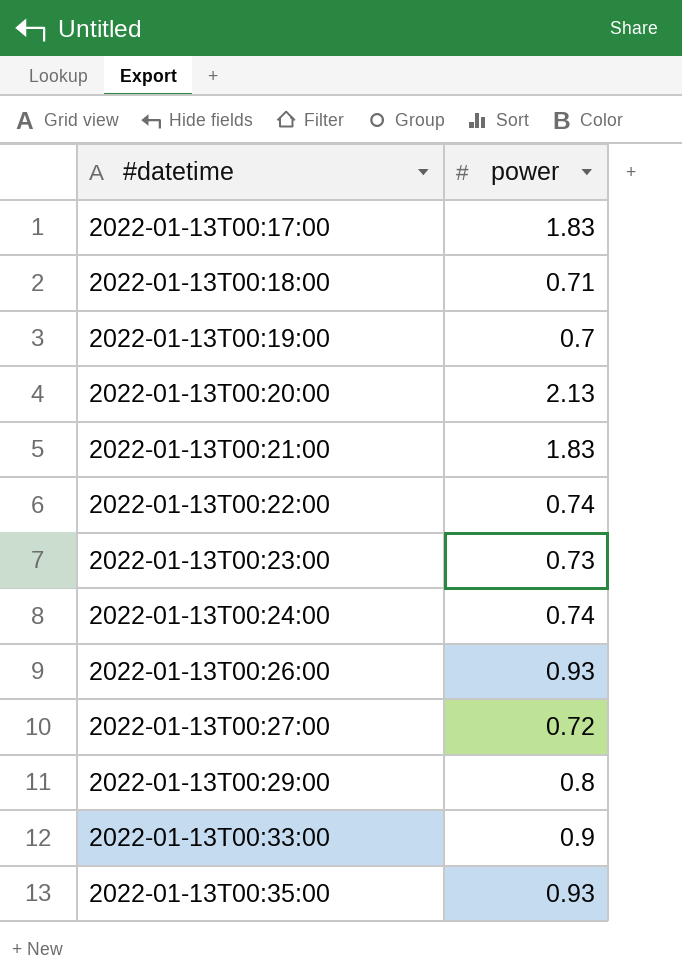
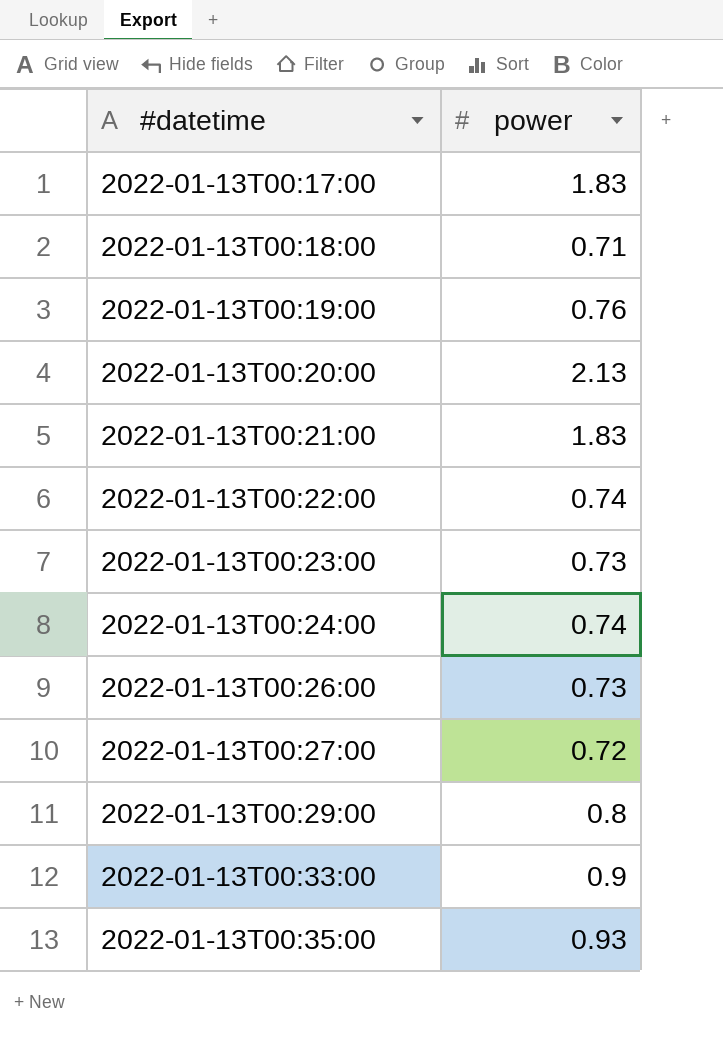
2022-01-13T00:19:00 | power: 0.7 -> 0.76
2022-01-13T00:26:00 | power: 0.93 -> 0.73

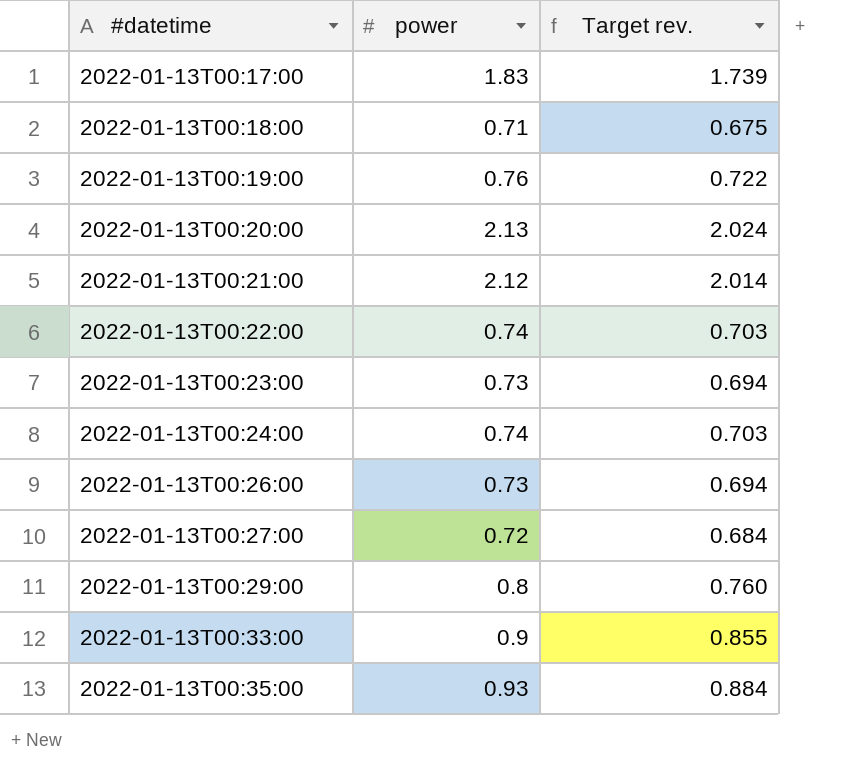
column Target rev. | formula: none -> [power] * 0.95
2022-01-13T00:21:00 | power: 1.83 -> 2.12

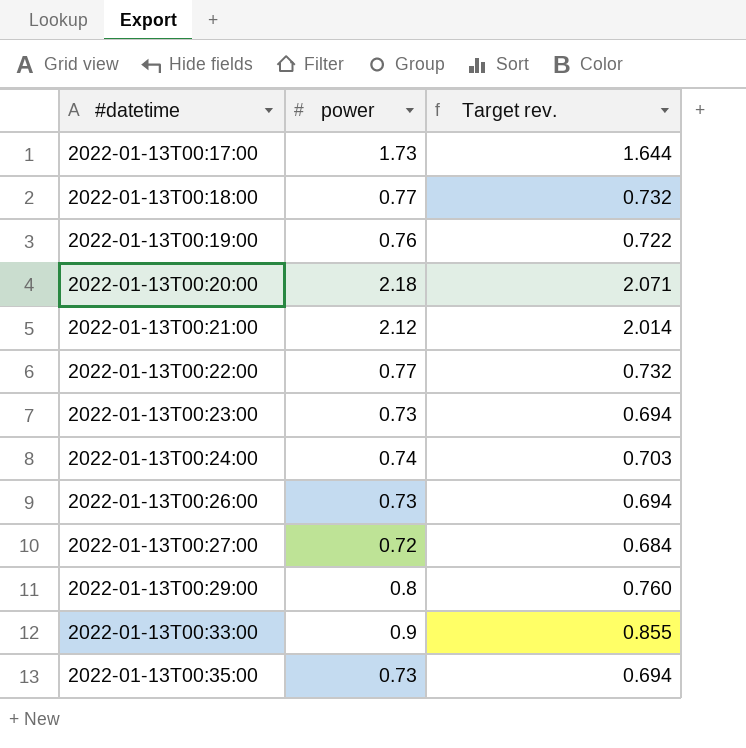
2022-01-13T00:17:00 | power: 1.83 -> 1.73
2022-01-13T00:17:00 | Target rev.: 1.739 -> 1.644
2022-01-13T00:18:00 | power: 0.71 -> 0.77
2022-01-13T00:18:00 | Target rev.: 0.675 -> 0.732
2022-01-13T00:20:00 | power: 2.13 -> 2.18
2022-01-13T00:20:00 | Target rev.: 2.024 -> 2.071
2022-01-13T00:22:00 | power: 0.74 -> 0.77
2022-01-13T00:22:00 | Target rev.: 0.703 -> 0.732
2022-01-13T00:35:00 | power: 0.93 -> 0.73
2022-01-13T00:35:00 | Target rev.: 0.884 -> 0.694

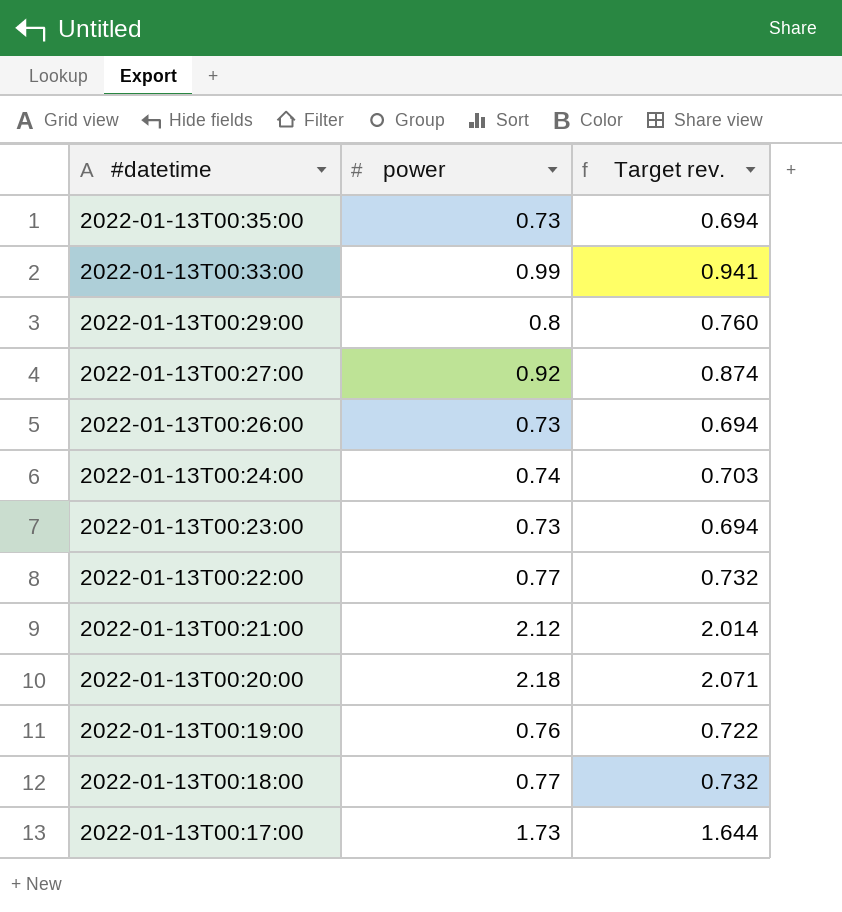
row order: #datetime ascending -> #datetime descending
2022-01-13T00:33:00 | power: 0.9 -> 0.99
2022-01-13T00:33:00 | Target rev.: 0.855 -> 0.941
2022-01-13T00:27:00 | power: 0.72 -> 0.92
2022-01-13T00:27:00 | Target rev.: 0.684 -> 0.874

